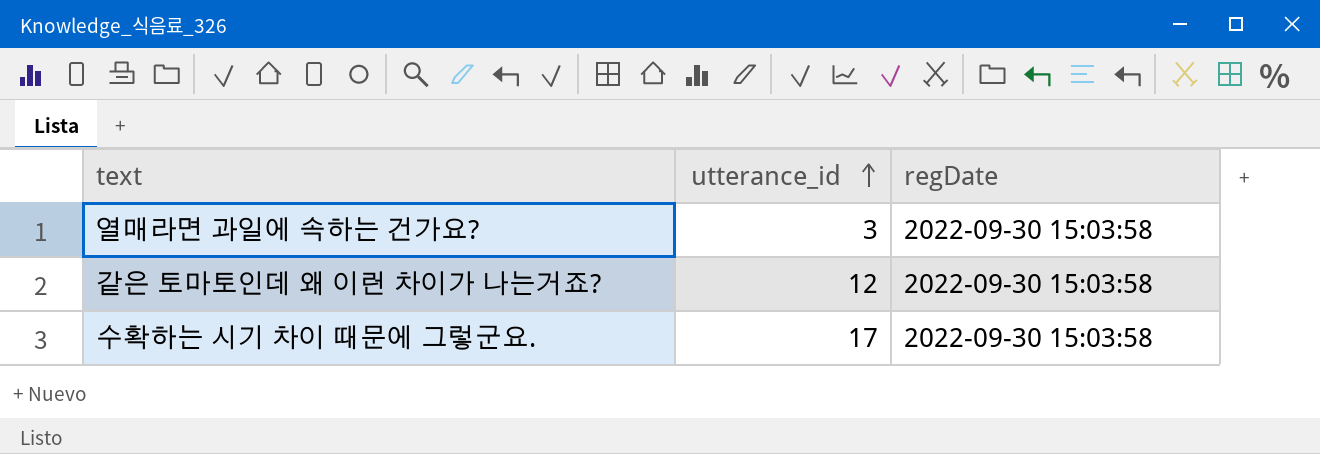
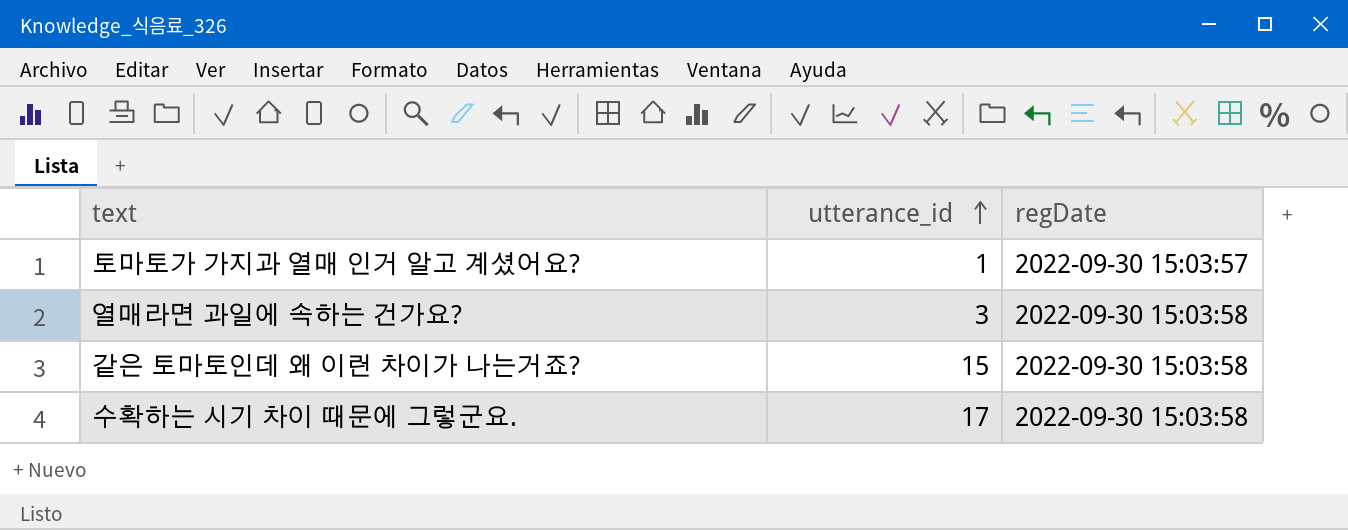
row 토마토가 가지과 열매 인거 알고 계셨어요?: none -> 1 | 2022-09-30 15:03:57
같은 토마토인데 왜 이런 차이가 나는거죠? | utterance_id: 12 -> 15

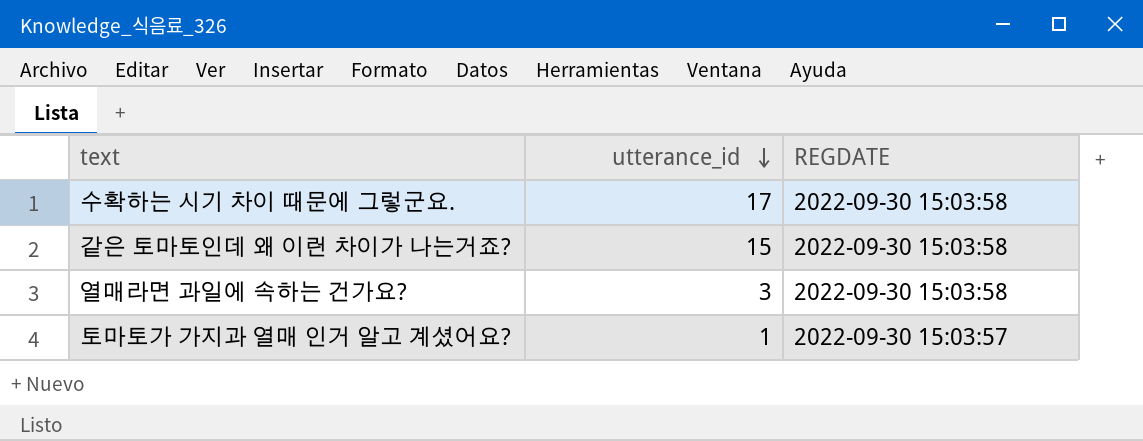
row order: utterance_id ascending -> utterance_id descending
column name: regDate -> REGDATE

